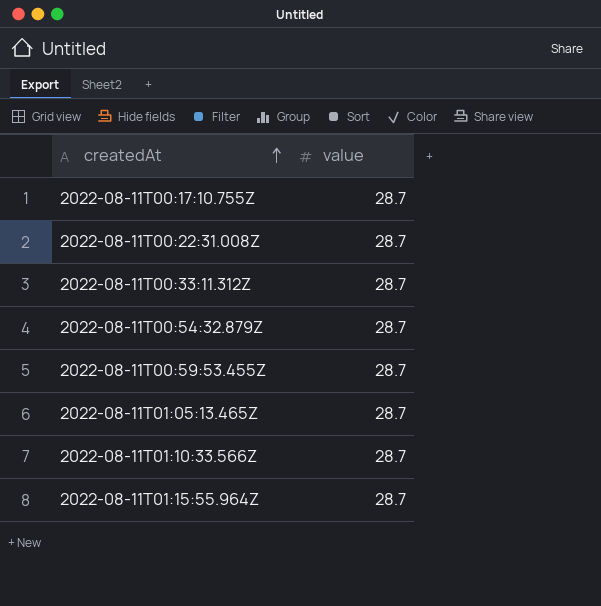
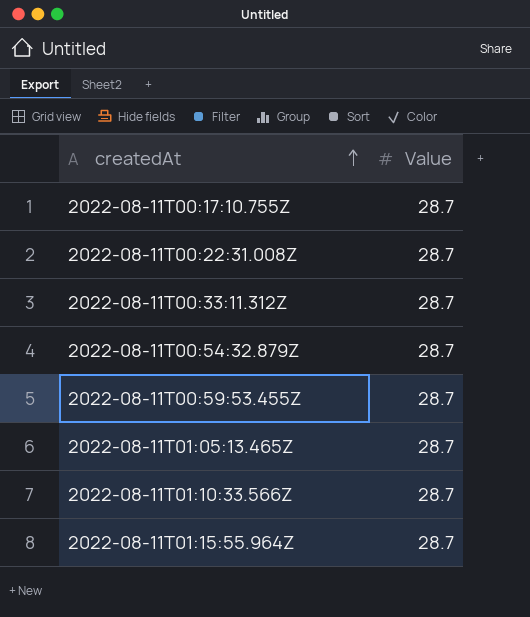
column name: value -> Value

